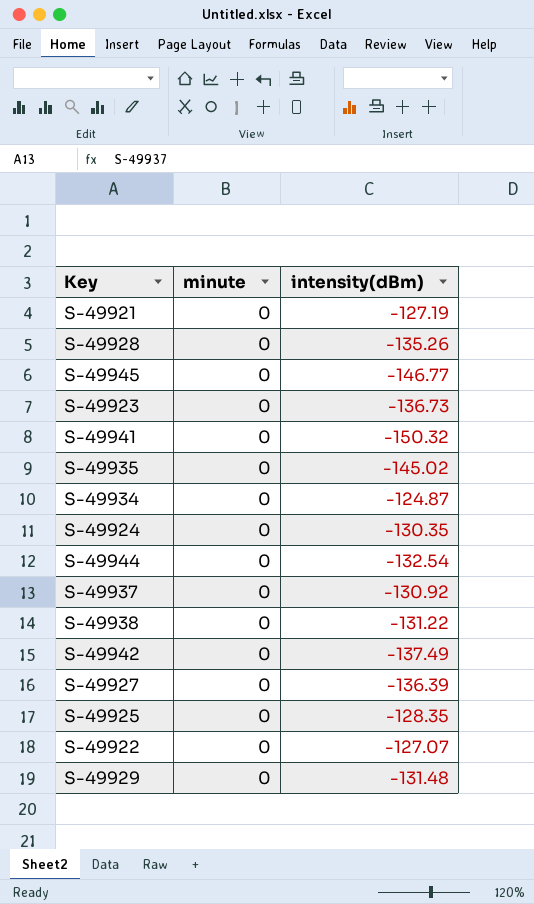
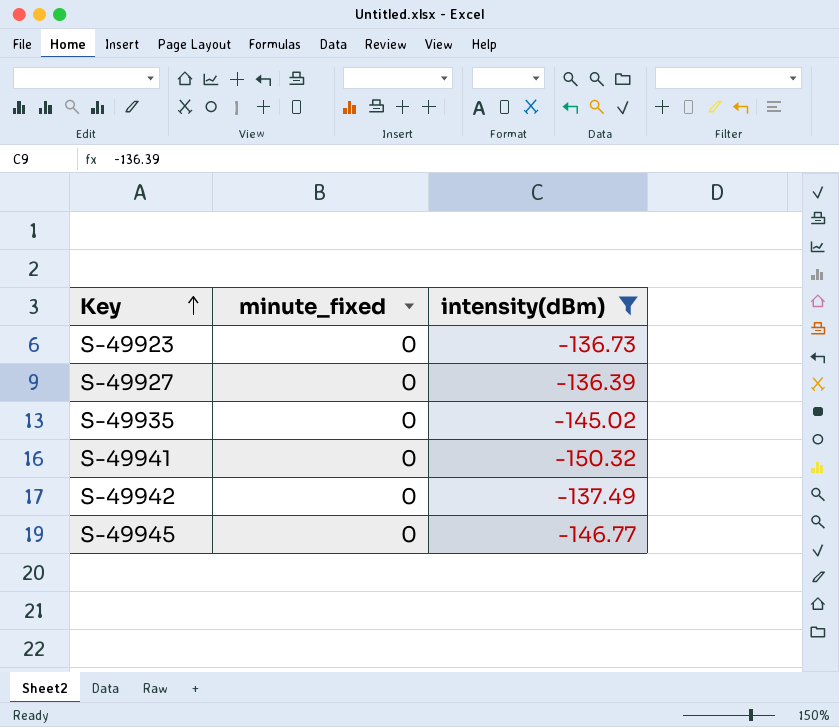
filter: none -> intensity(dBm) <= -136.39
row order: none -> Key ascending
column name: minute -> minute_fixed

